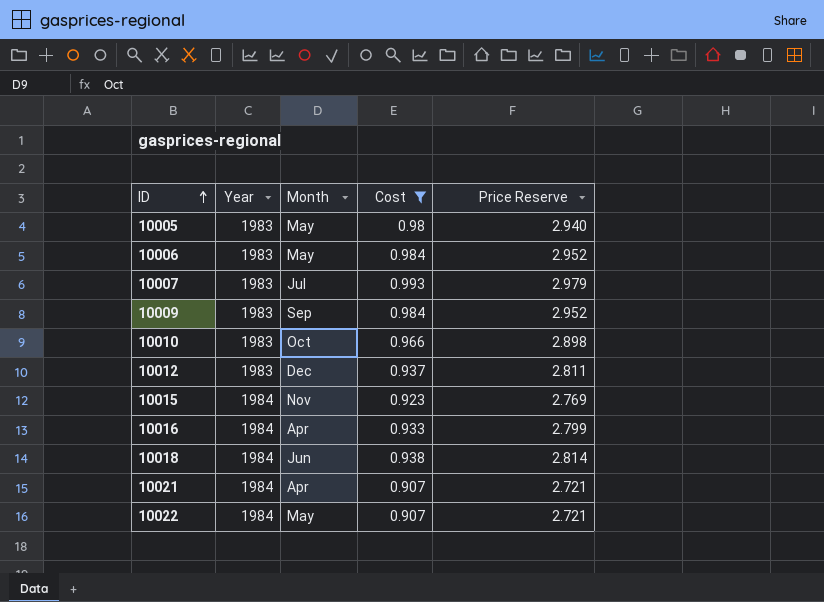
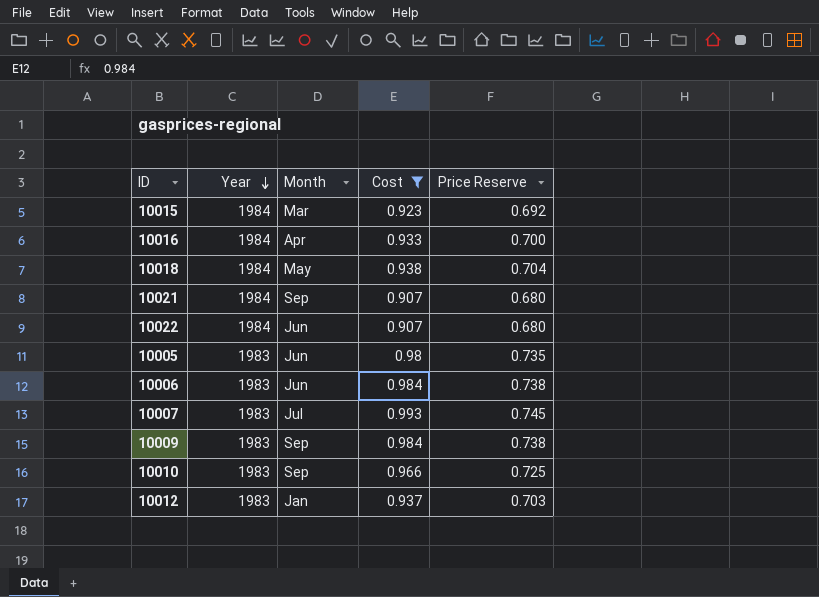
row order: ID ascending -> Year descending
column Price Reserve | formula: [Cost] * 3 -> [Cost] * 0.75
10015 | Month: Nov -> Mar
10018 | Month: Jun -> May
10021 | Month: Apr -> Sep
10022 | Month: May -> Jun
10005 | Month: May -> Jun
10006 | Month: May -> Jun
10010 | Month: Oct -> Sep
10012 | Month: Dec -> Jan

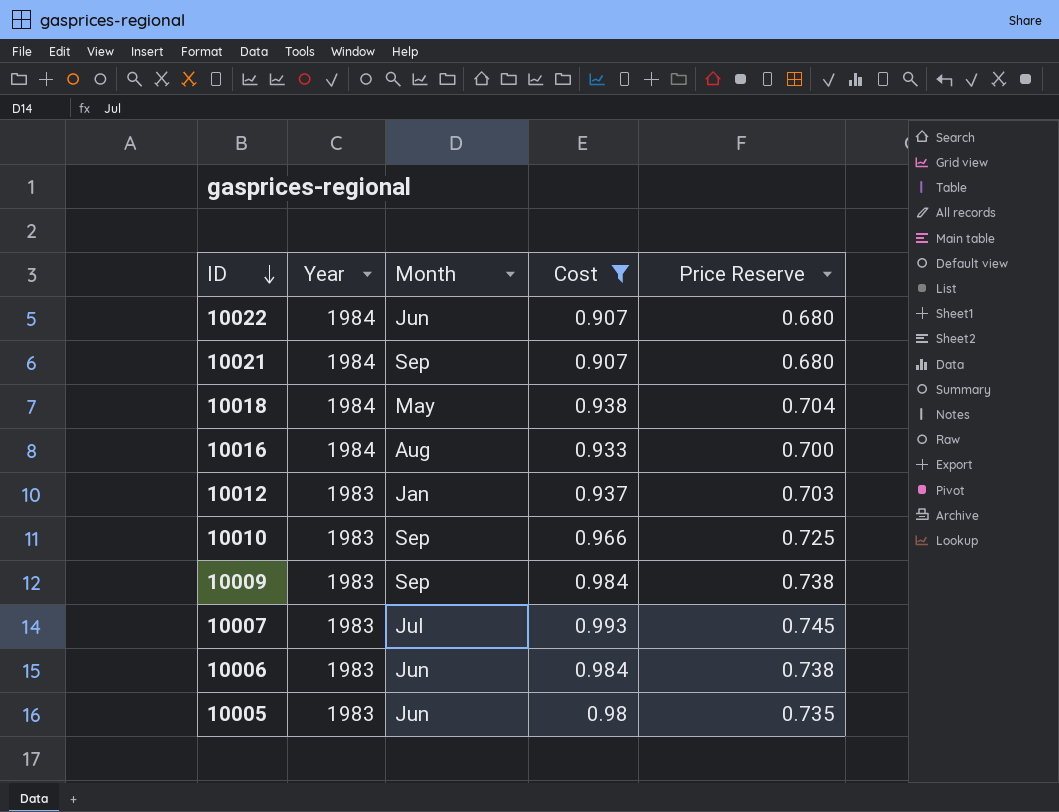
row order: Year descending -> ID descending
row 10015: 1984 | Mar | 0.923 | 0.692 -> none
10016 | Month: Apr -> Aug

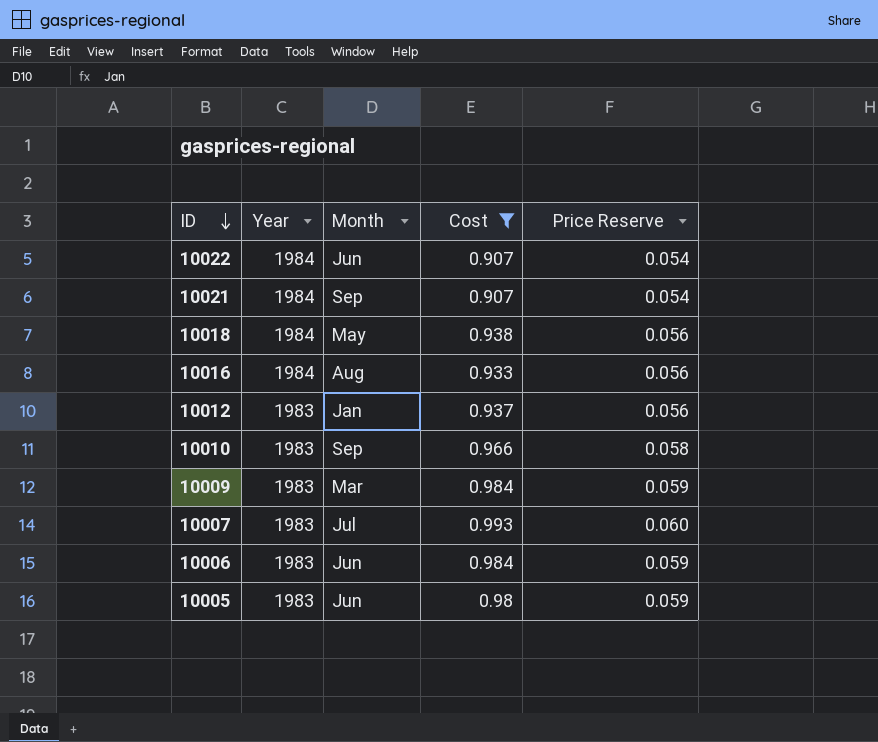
column Price Reserve | formula: [Cost] * 0.75 -> [Cost] * 0.06
10009 | Month: Sep -> Mar

